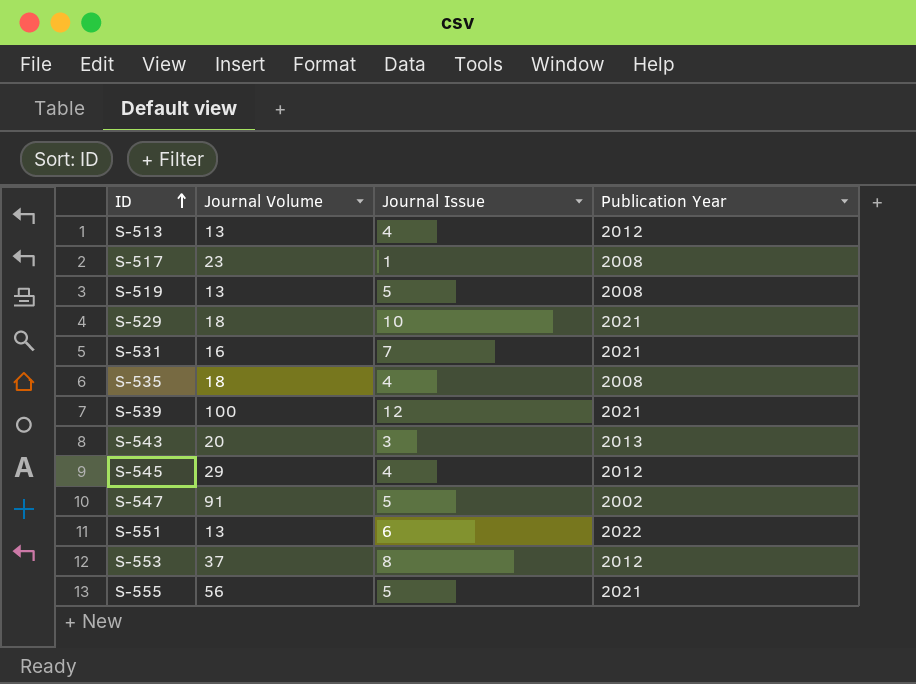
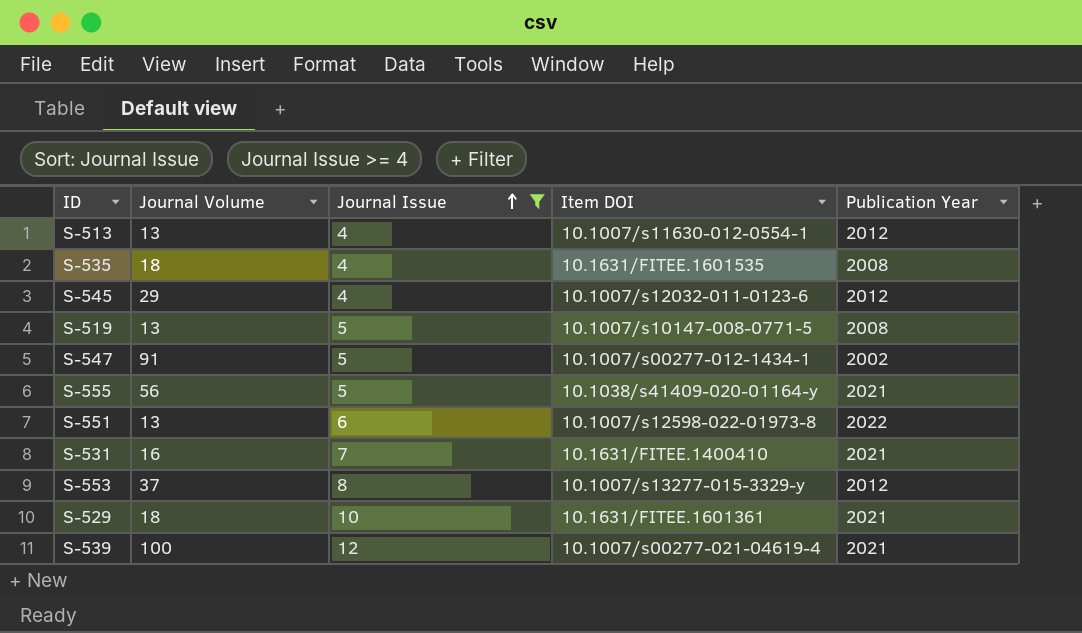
filter: none -> Journal Issue >= 4
row order: ID ascending -> Journal Issue ascending
column Item DOI | position: none -> 4

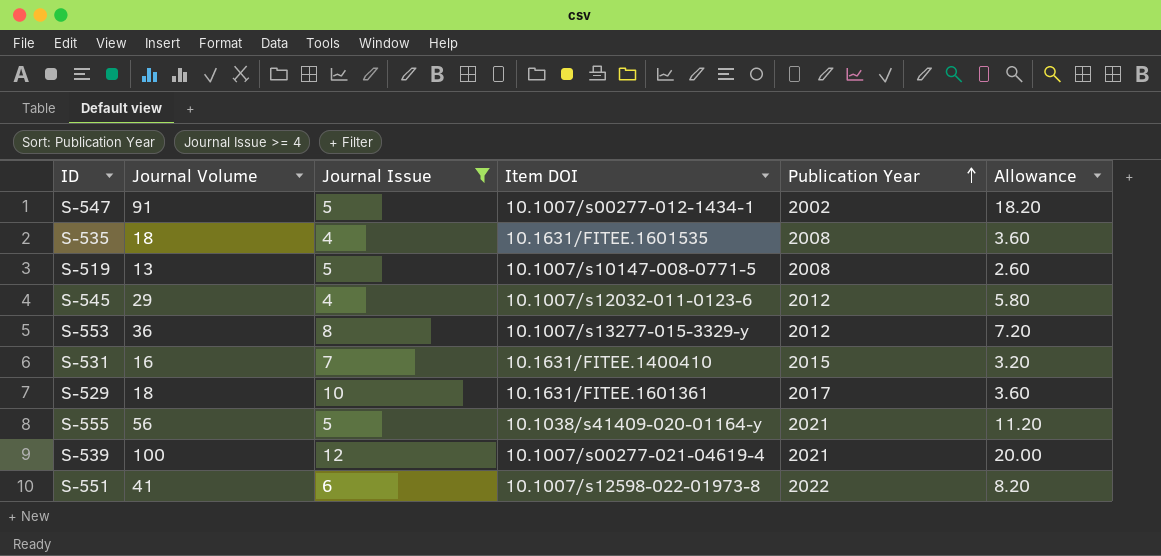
row order: Journal Issue ascending -> Publication Year ascending
column Allowance | formula: none -> [Journal Volume] * 0.2
row S-513: 13 | 4 | 10.1007/s11630-012-0554-1 | 2012 -> none
S-553 | Journal Volume: 37 -> 36
S-531 | Publication Year: 2021 -> 2015
S-529 | Publication Year: 2021 -> 2017
S-551 | Journal Volume: 13 -> 41

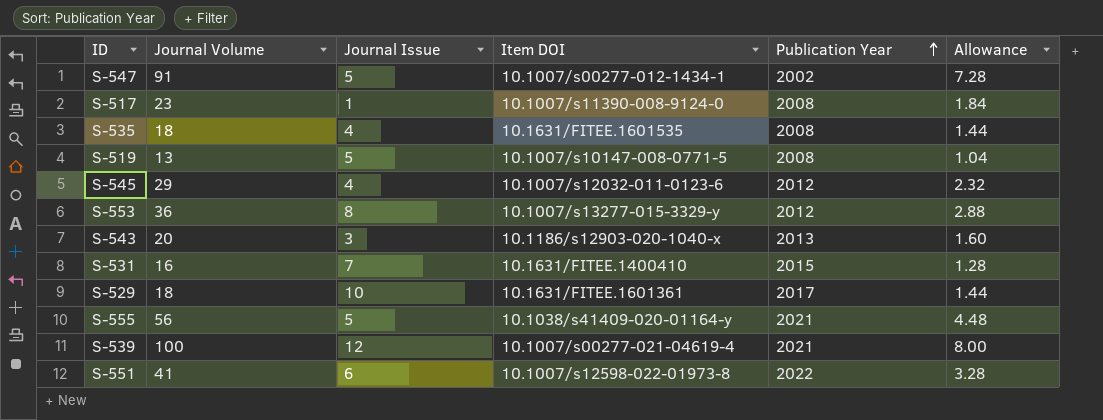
filter: Journal Issue >= 4 -> none
column Allowance | formula: [Journal Volume] * 0.2 -> [Journal Volume] * 0.08

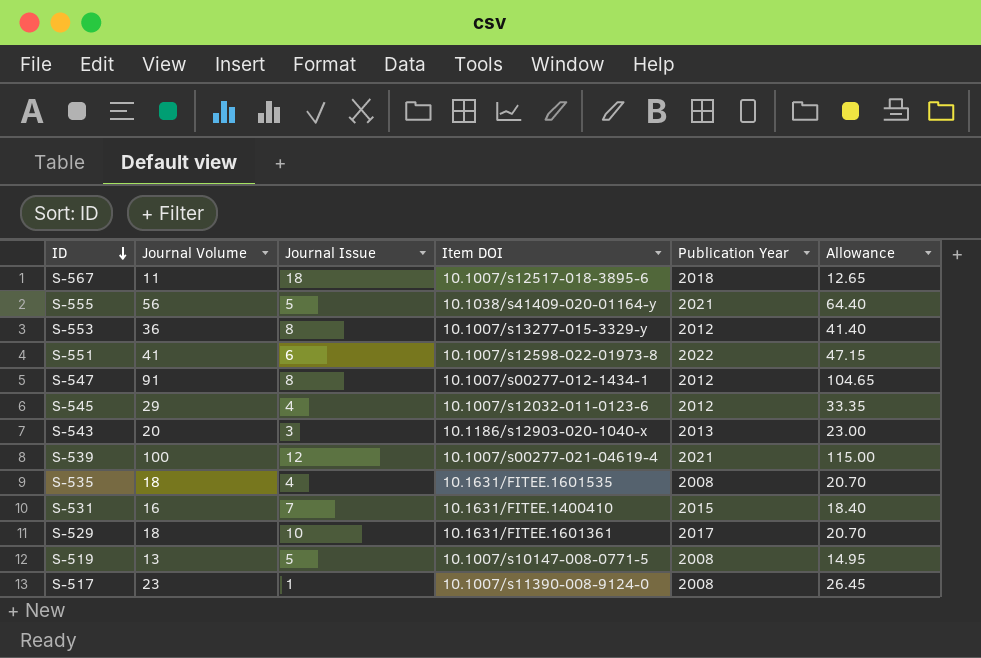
row order: Publication Year ascending -> ID descending
column Allowance | formula: [Journal Volume] * 0.08 -> [Journal Volume] * 1.15
row S-567: none -> 11 | 18 | 10.1007/s12517-018-3895-6 | 2018 | 12.65
S-547 | Journal Issue: 5 -> 8
S-547 | Publication Year: 2002 -> 2012

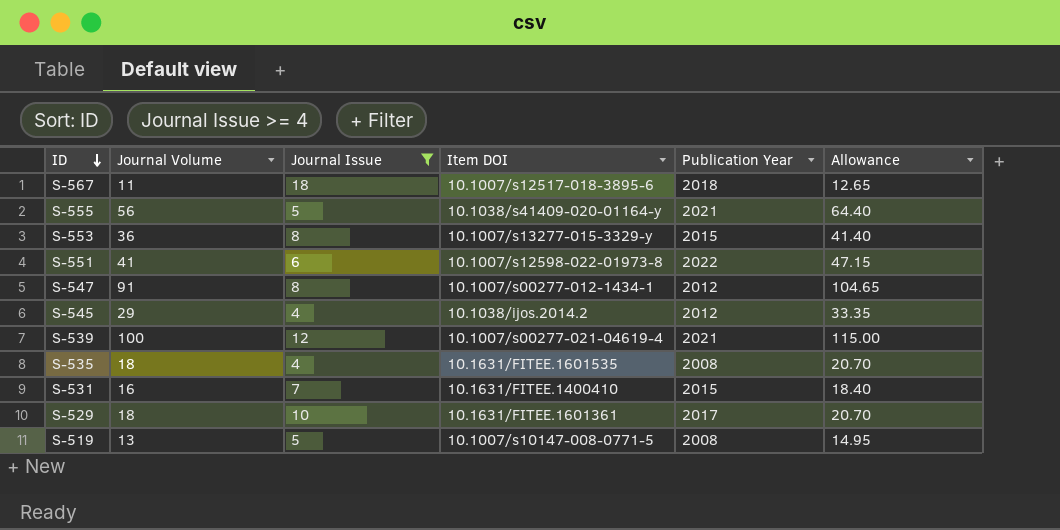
filter: none -> Journal Issue >= 4
S-553 | Publication Year: 2012 -> 2015
S-545 | Item DOI: 10.1007/s12032-011-0123-6 -> 10.1038/ijos.2014.2

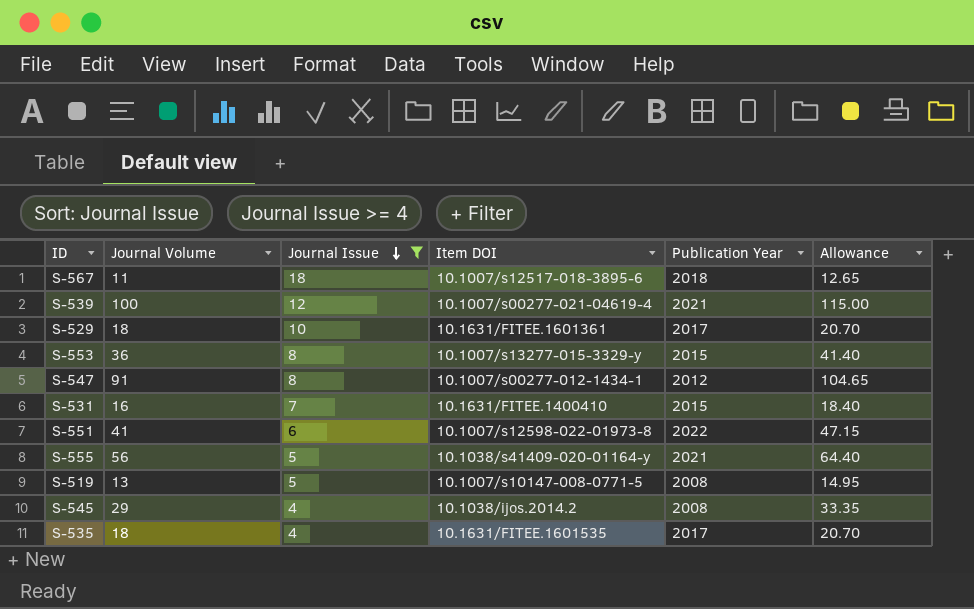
row order: ID descending -> Journal Issue descending
S-545 | Publication Year: 2012 -> 2008
S-535 | Publication Year: 2008 -> 2017

